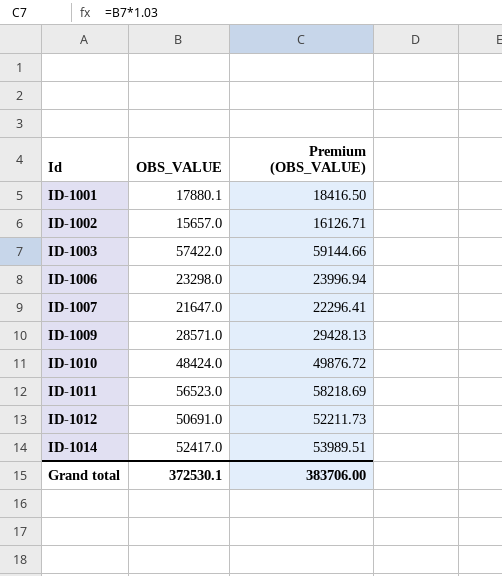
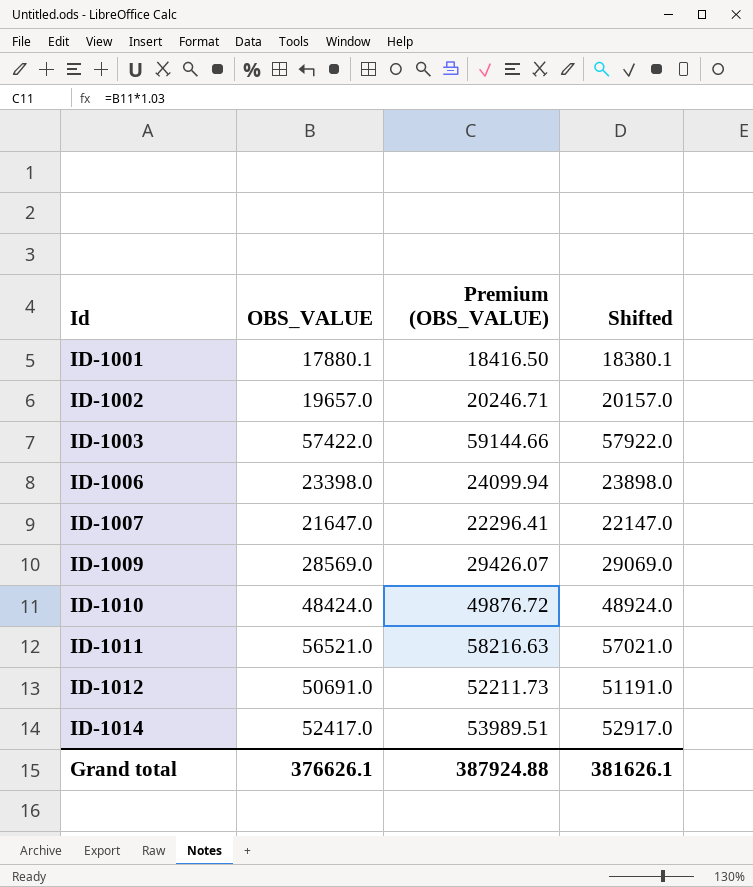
column Shifted | formula: none -> [OBS_VALUE] + 500
ID-1002 | OBS_VALUE: 15657.0 -> 19657.0
ID-1002 | Premium (OBS_VALUE): 16126.71 -> 20246.71
ID-1006 | OBS_VALUE: 23298.0 -> 23398.0
ID-1006 | Premium (OBS_VALUE): 23996.94 -> 24099.94
ID-1009 | OBS_VALUE: 28571.0 -> 28569.0
ID-1009 | Premium (OBS_VALUE): 29428.13 -> 29426.07
ID-1011 | OBS_VALUE: 56523.0 -> 56521.0
ID-1011 | Premium (OBS_VALUE): 58218.69 -> 58216.63
Grand total | OBS_VALUE: 372530.1 -> 376626.1
Grand total | Premium (OBS_VALUE): 383706.00 -> 387924.88

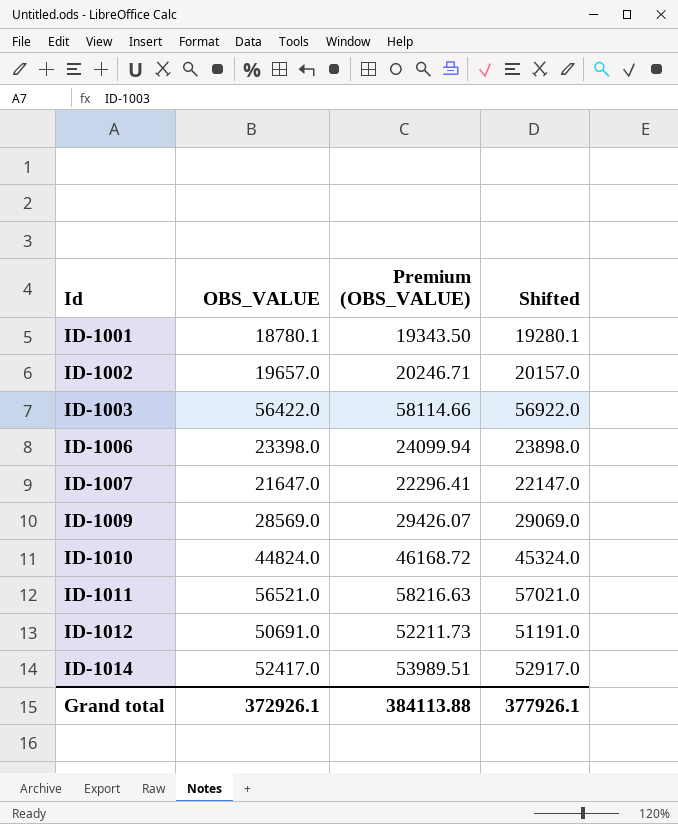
ID-1001 | OBS_VALUE: 17880.1 -> 18780.1
ID-1001 | Premium (OBS_VALUE): 18416.50 -> 19343.50
ID-1001 | Shifted: 18380.1 -> 19280.1
ID-1003 | OBS_VALUE: 57422.0 -> 56422.0
ID-1003 | Premium (OBS_VALUE): 59144.66 -> 58114.66
ID-1003 | Shifted: 57922.0 -> 56922.0
ID-1010 | OBS_VALUE: 48424.0 -> 44824.0
ID-1010 | Premium (OBS_VALUE): 49876.72 -> 46168.72
ID-1010 | Shifted: 48924.0 -> 45324.0
Grand total | OBS_VALUE: 376626.1 -> 372926.1
Grand total | Premium (OBS_VALUE): 387924.88 -> 384113.88
Grand total | Shifted: 381626.1 -> 377926.1

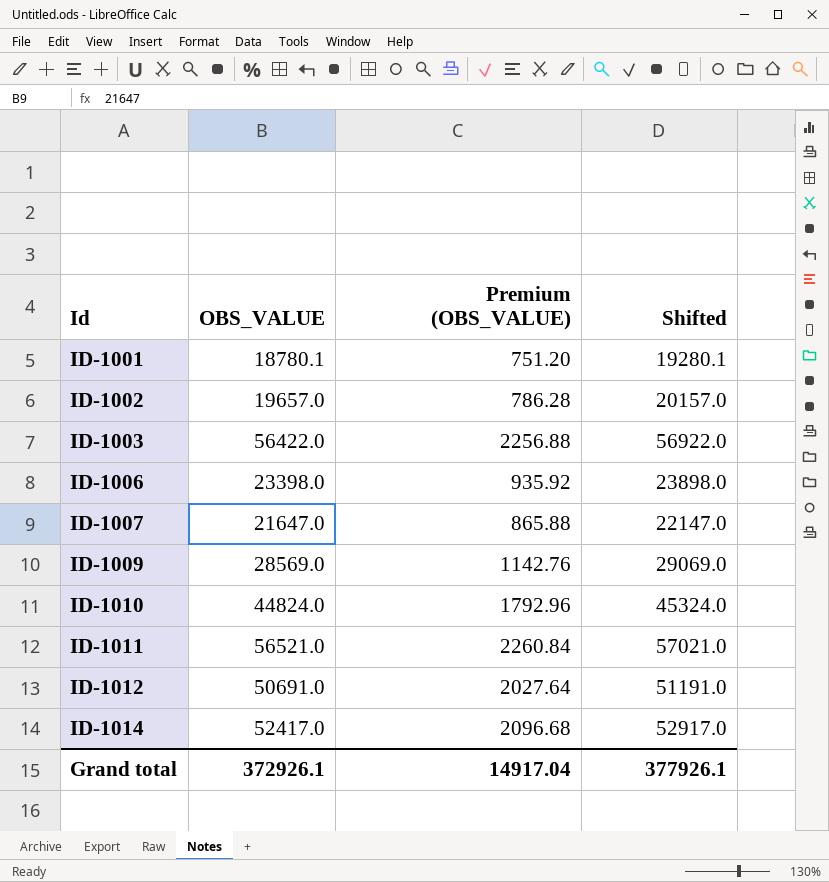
column Premium (OBS_VALUE) | formula: [OBS_VALUE] * 1.03 -> [OBS_VALUE] * 0.04
Grand total | Premium (OBS_VALUE): 384113.88 -> 14917.04

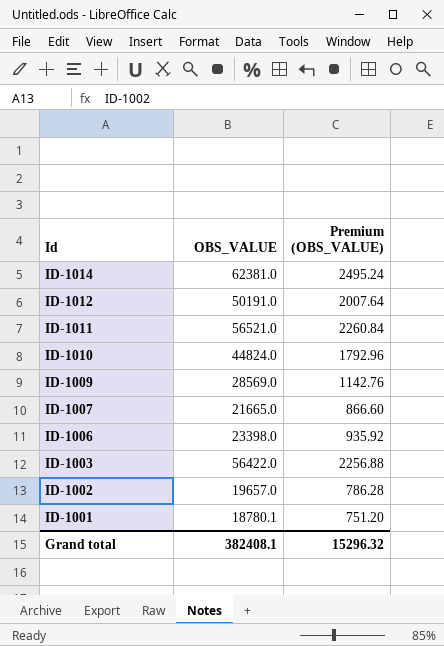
row order: Id ascending -> Id descending
column Shifted | formula: [OBS_VALUE] + 500 -> none
ID-1014 | OBS_VALUE: 52417.0 -> 62381.0
ID-1014 | Premium (OBS_VALUE): 2096.68 -> 2495.24
ID-1012 | OBS_VALUE: 50691.0 -> 50191.0
ID-1012 | Premium (OBS_VALUE): 2027.64 -> 2007.64
ID-1007 | OBS_VALUE: 21647.0 -> 21665.0
ID-1007 | Premium (OBS_VALUE): 865.88 -> 866.60
Grand total | OBS_VALUE: 372926.1 -> 382408.1
Grand total | Premium (OBS_VALUE): 14917.04 -> 15296.32

